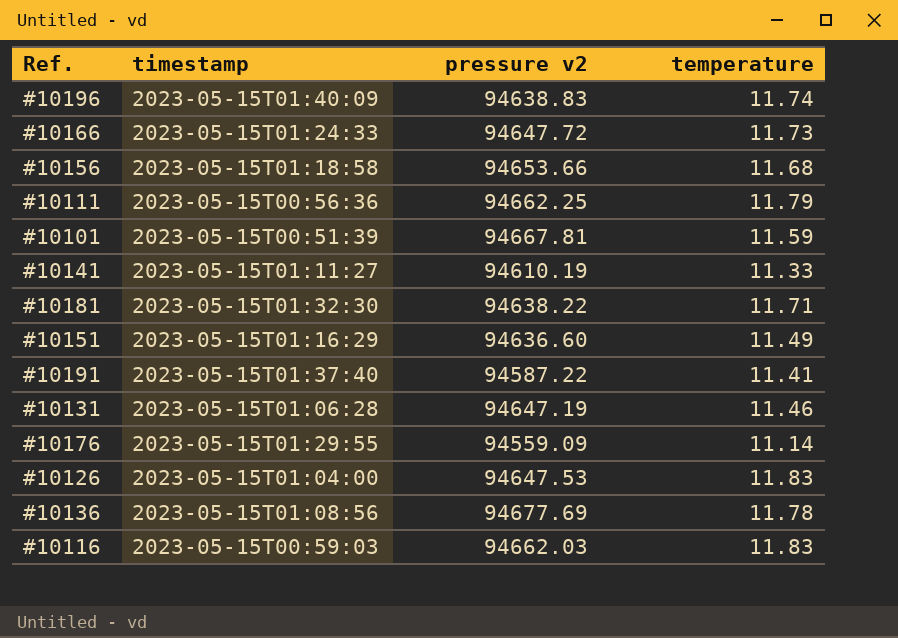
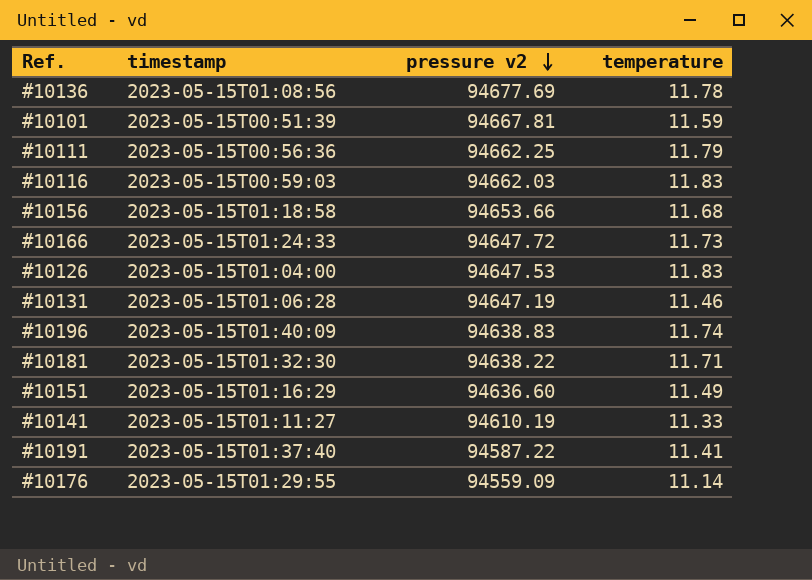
row order: none -> pressure v2 descending

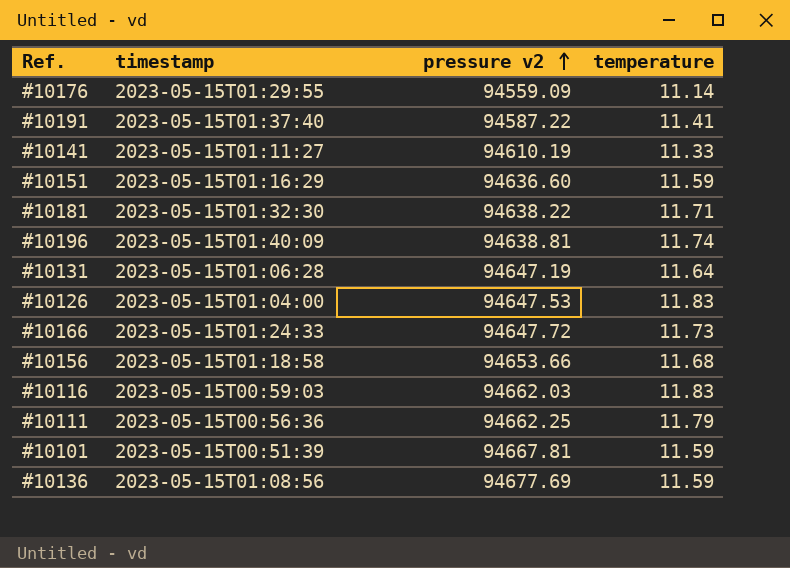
row order: pressure v2 descending -> pressure v2 ascending
#10151 | temperature: 11.49 -> 11.59
#10196 | pressure v2: 94638.83 -> 94638.81
#10131 | temperature: 11.46 -> 11.64
#10136 | temperature: 11.78 -> 11.59

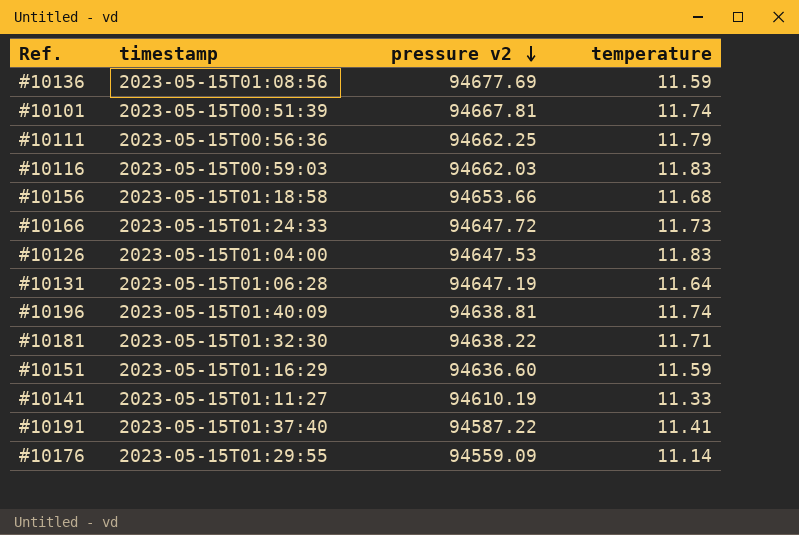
row order: pressure v2 ascending -> pressure v2 descending
#10101 | temperature: 11.59 -> 11.74

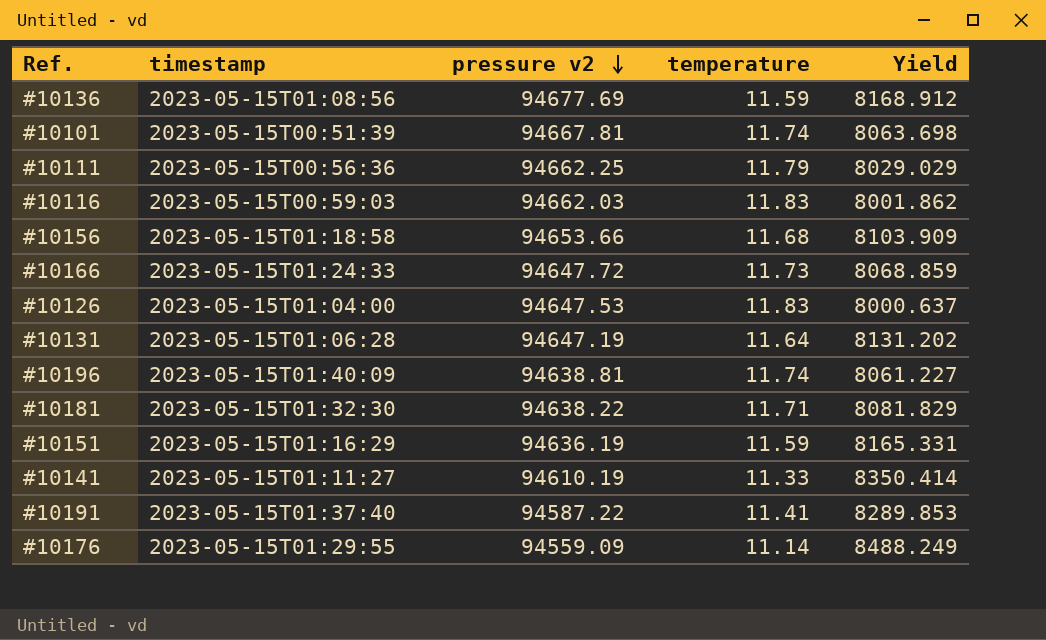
column Yield | formula: none -> [pressure v2] / [temperature]
#10151 | pressure v2: 94636.60 -> 94636.19

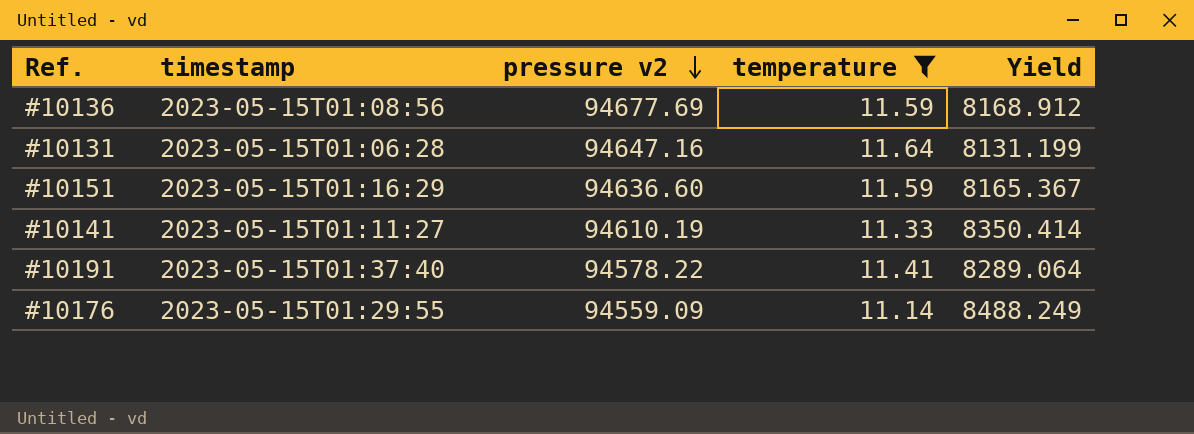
filter: none -> temperature <= 11.64
#10131 | pressure v2: 94647.19 -> 94647.16
#10131 | Yield: 8131.202 -> 8131.199
#10151 | pressure v2: 94636.19 -> 94636.60
#10151 | Yield: 8165.331 -> 8165.367
#10191 | pressure v2: 94587.22 -> 94578.22
#10191 | Yield: 8289.853 -> 8289.064

